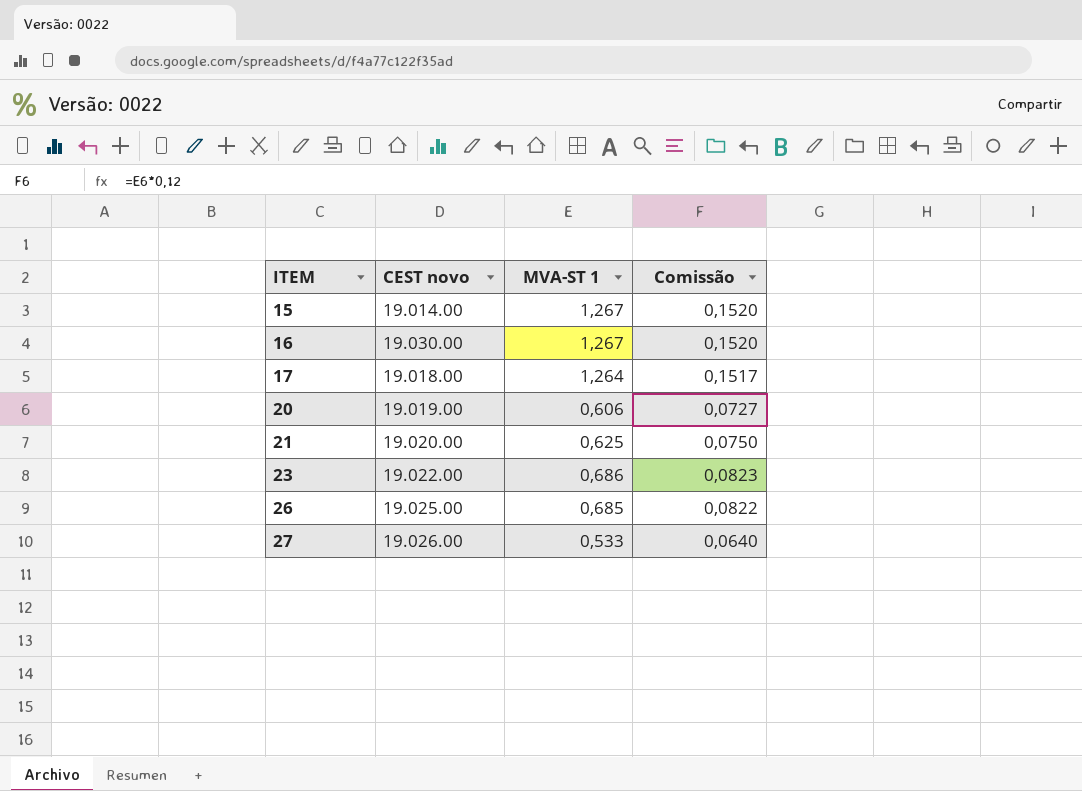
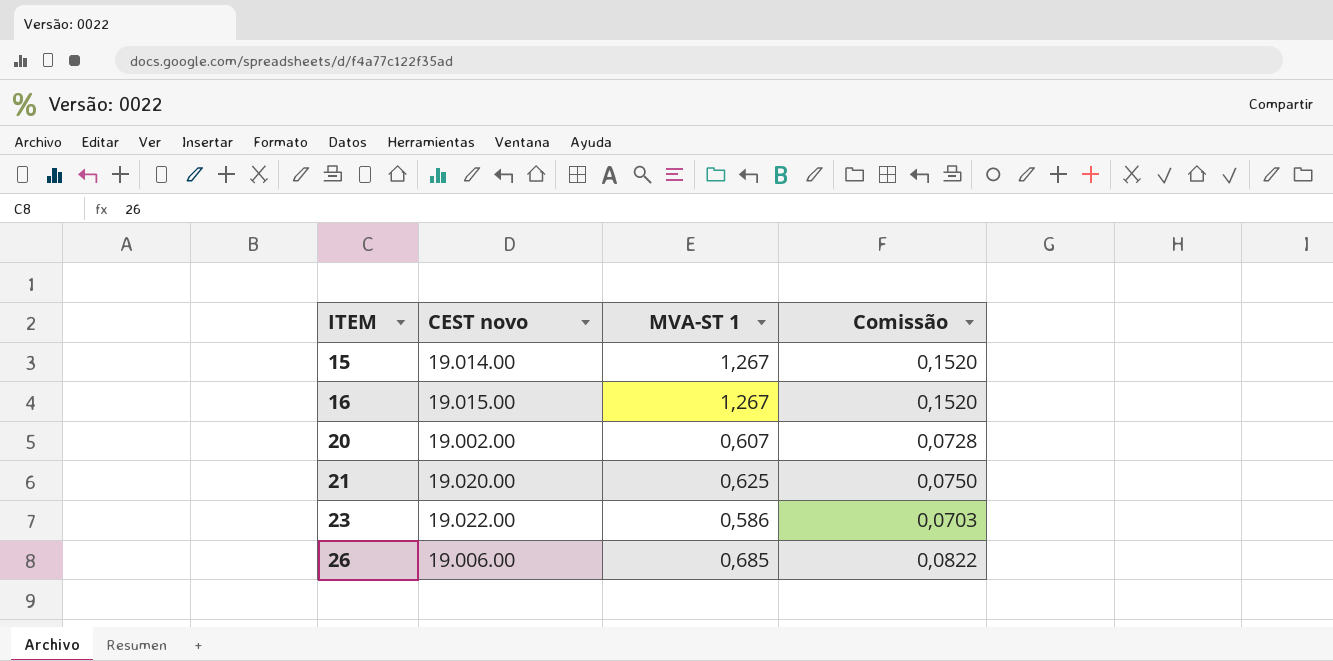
row 17: 19.018.00 | 1,264 | 0,1517 -> none
row 27: 19.026.00 | 0,533 | 0,0640 -> none
16 | CEST novo: 19.030.00 -> 19.015.00
20 | CEST novo: 19.019.00 -> 19.002.00
20 | MVA-ST 1: 0,606 -> 0,607
20 | Comissão: 0,0727 -> 0,0728
23 | MVA-ST 1: 0,686 -> 0,586
23 | Comissão: 0,0823 -> 0,0703
26 | CEST novo: 19.025.00 -> 19.006.00

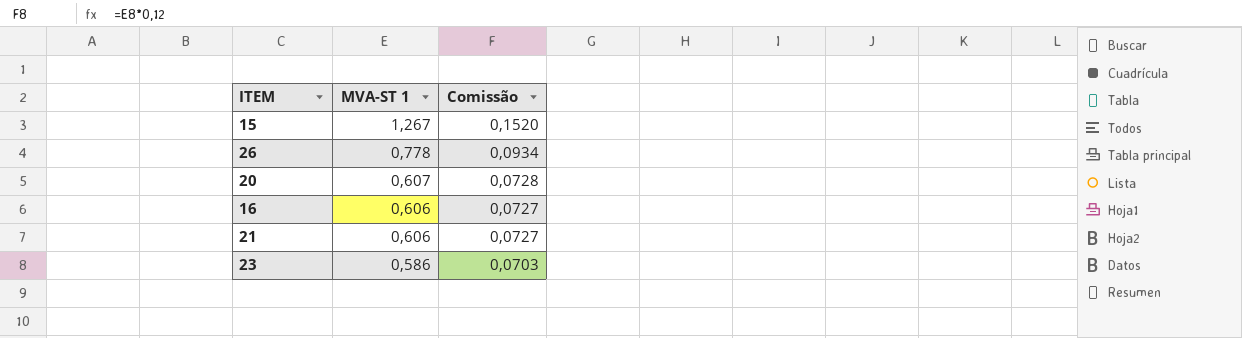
row order: ITEM ascending -> MVA-ST 1 descending
column CEST novo | position: 2 -> none
26 | MVA-ST 1: 0,685 -> 0,778
26 | Comissão: 0,0822 -> 0,0934
16 | MVA-ST 1: 1,267 -> 0,606
16 | Comissão: 0,1520 -> 0,0727
21 | MVA-ST 1: 0,625 -> 0,606
21 | Comissão: 0,0750 -> 0,0727

